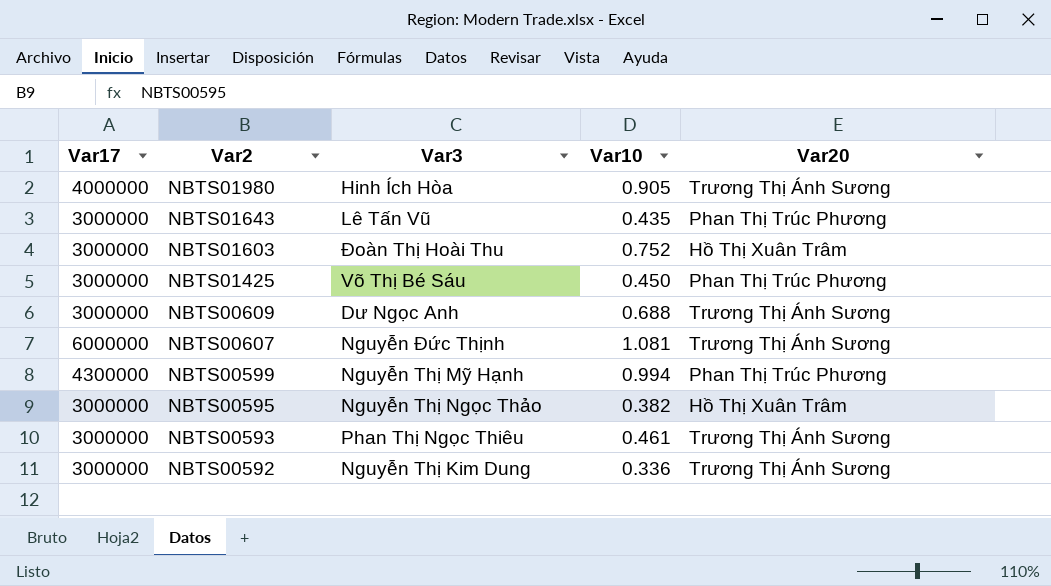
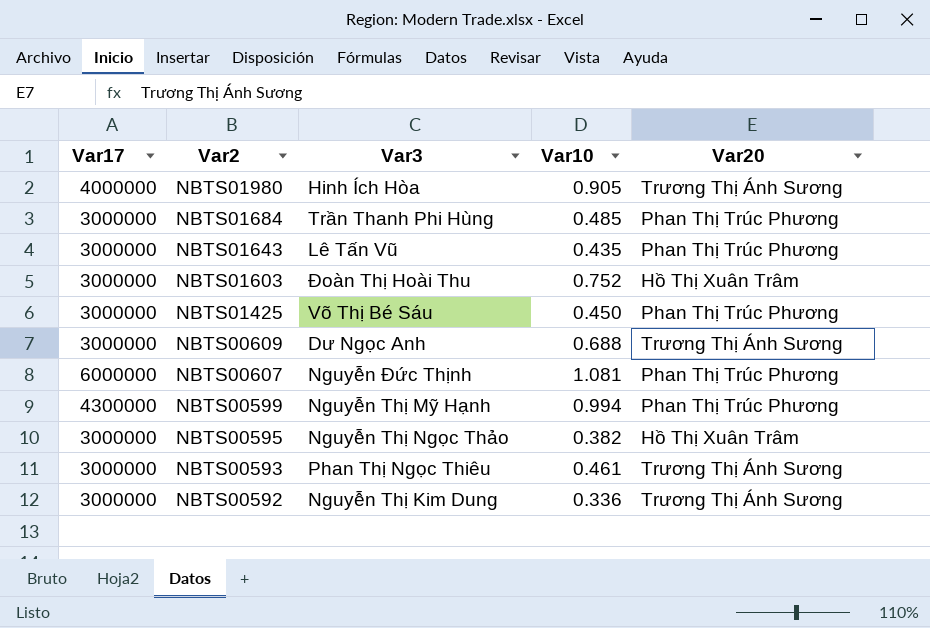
row NBTS01684: none -> 3000000 | Trần Thanh Phi Hùng | 0.485 | Phan Thị Trúc Phương
NBTS00607 | Var20: Trương Thị Ánh Sương -> Phan Thị Trúc Phương

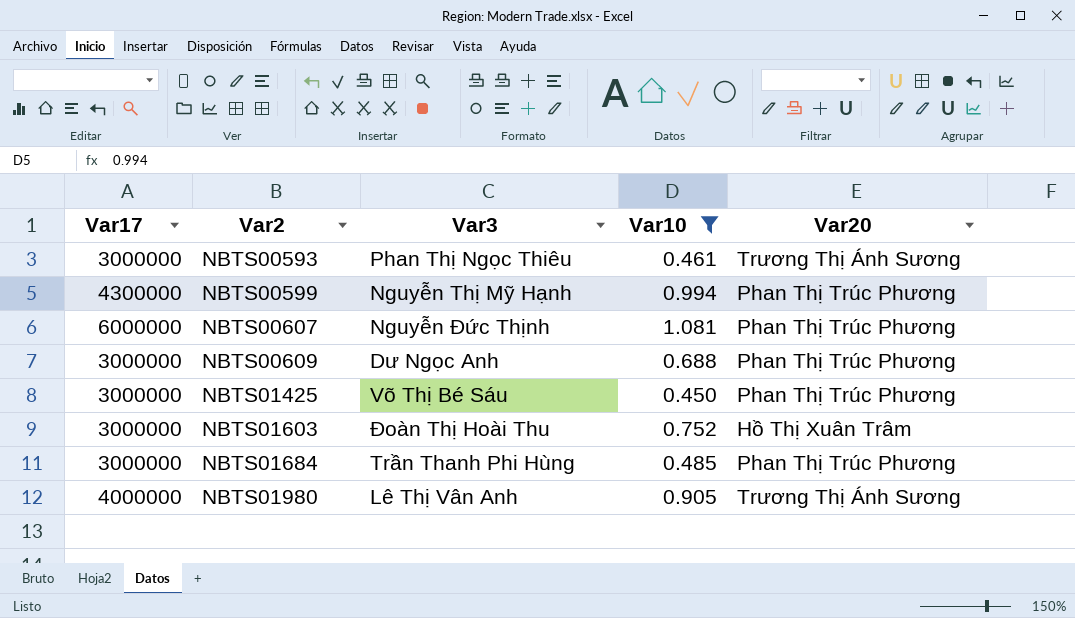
filter: none -> Var10 >= 0.450
row order: Var2 descending -> Var2 ascending
NBTS00609 | Var20: Trương Thị Ánh Sương -> Phan Thị Trúc Phương
NBTS01980 | Var3: Hinh Ích Hòa -> Lê Thị Vân Anh

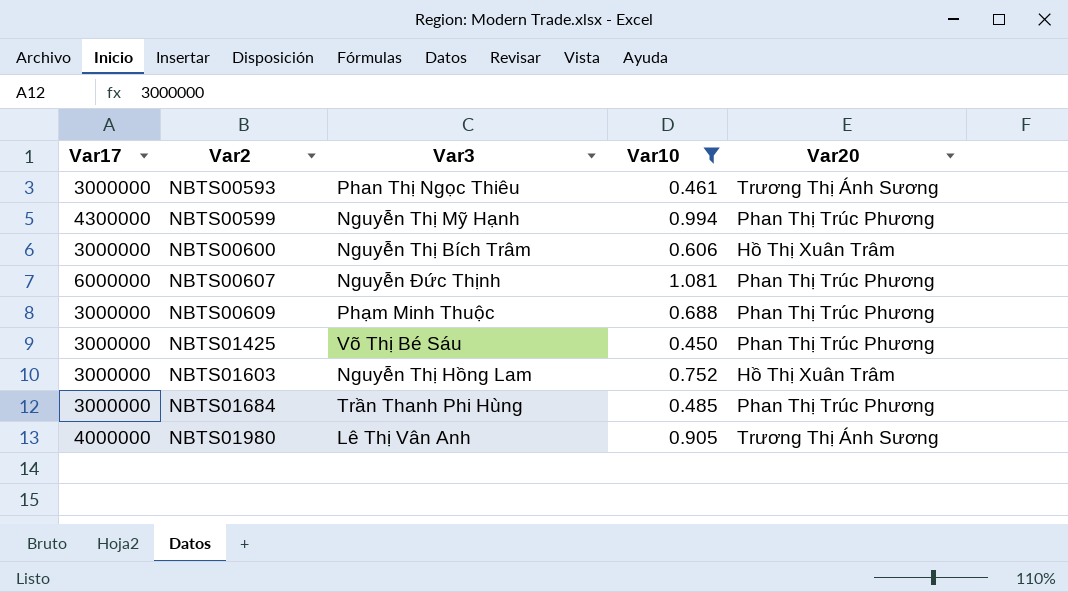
row NBTS00600: none -> 3000000 | Nguyễn Thị Bích Trâm | 0.606 | Hồ Thị Xuân Trâm
NBTS00609 | Var3: Dư Ngọc Anh -> Phạm Minh Thuộc
NBTS01603 | Var3: Đoàn Thị Hoài Thu -> Nguyễn Thị Hồng Lam

